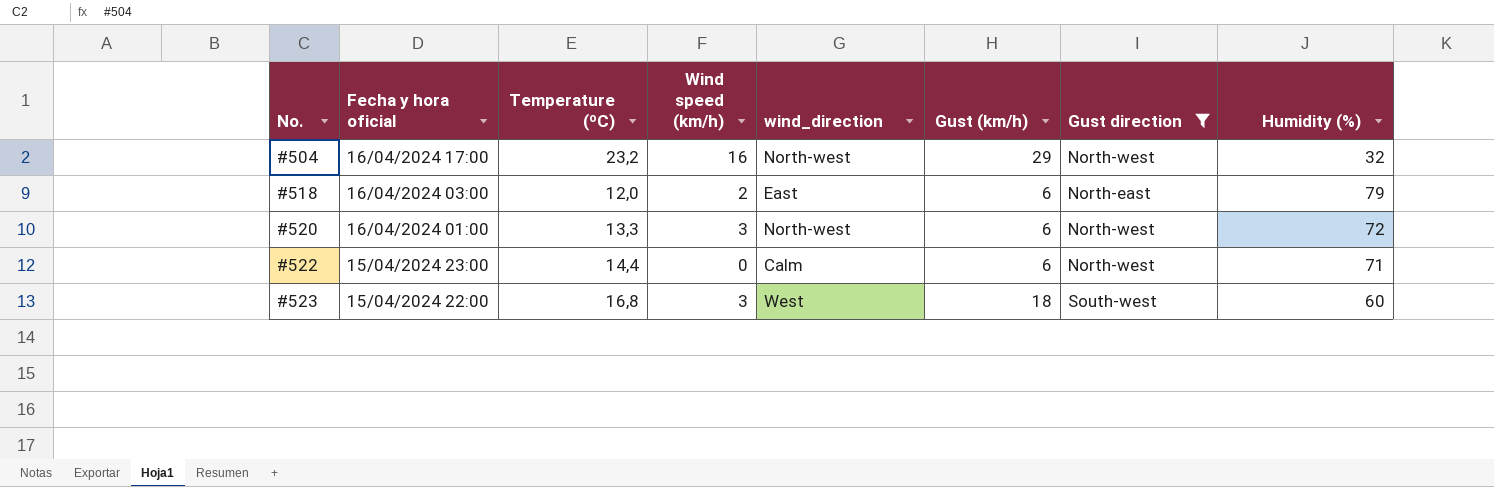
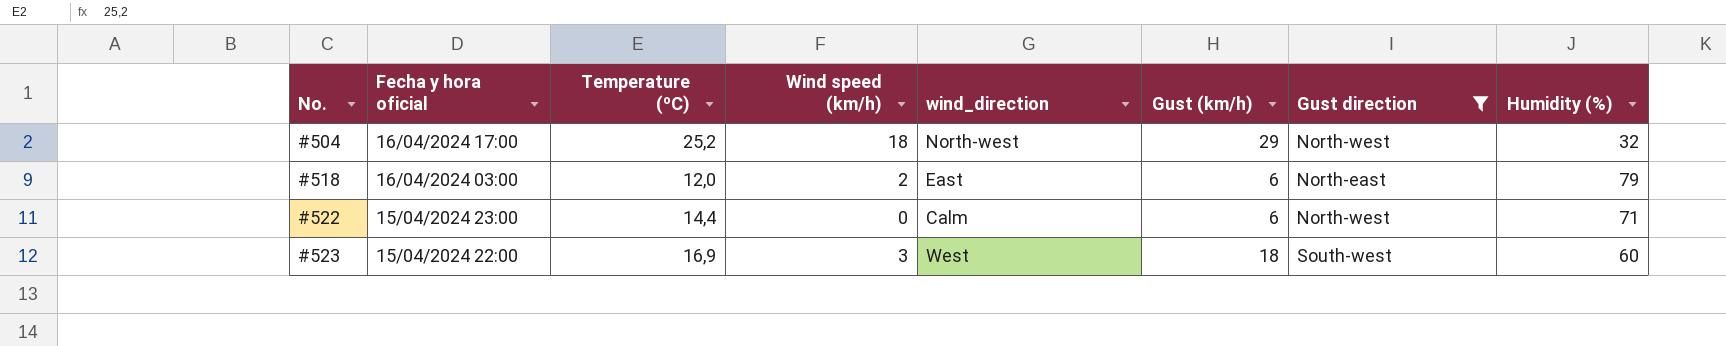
row #520: 16/04/2024 01:00 | 13,3 | 3 | North-west | 6 | North-west | 72 -> none
#504 | Temperature (ºC): 23,2 -> 25,2
#504 | Wind speed (km/h): 16 -> 18
#523 | Temperature (ºC): 16,8 -> 16,9

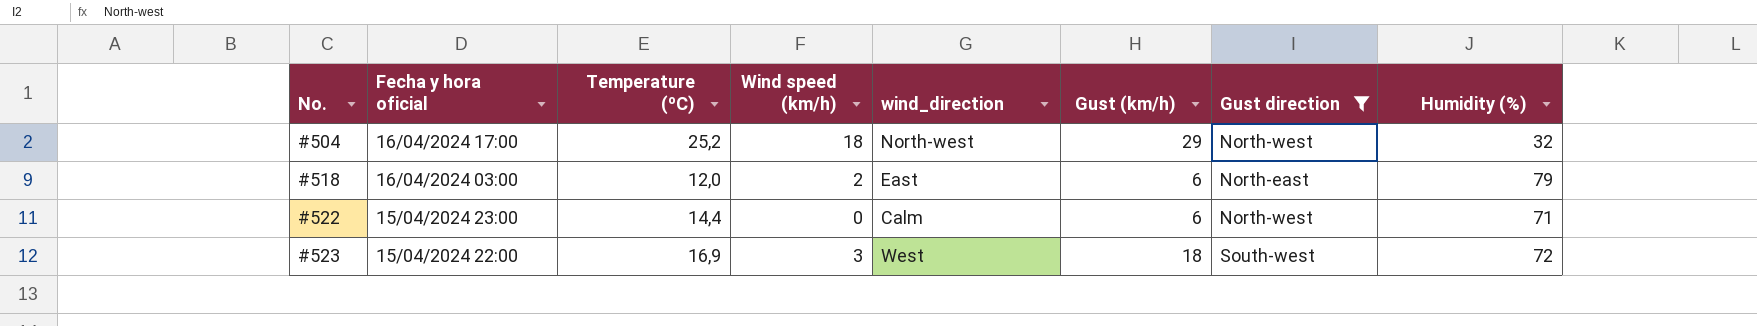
#523 | Humidity (%): 60 -> 72

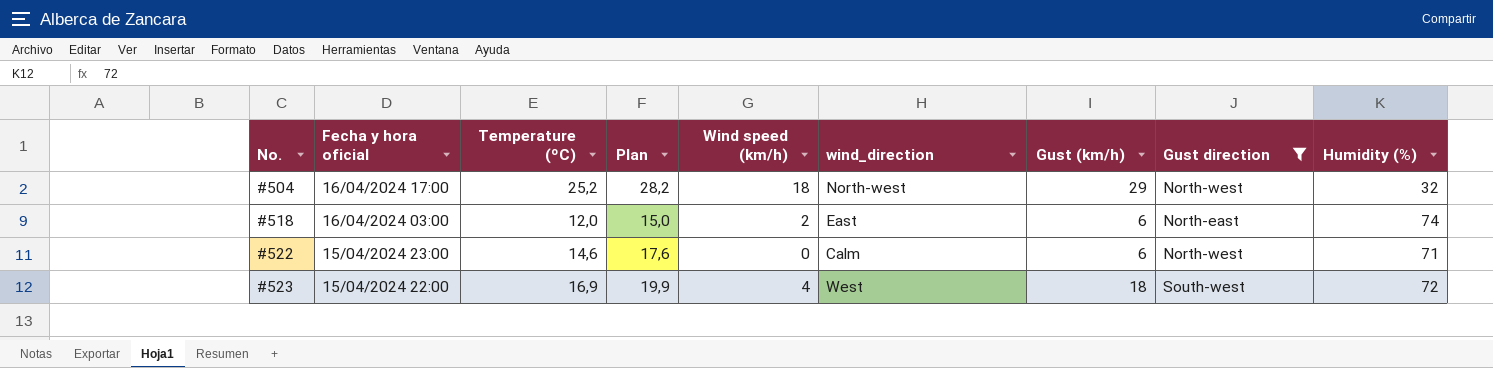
column Plan | formula: none -> [Temperature (ºC)] + 3
#518 | Humidity (%): 79 -> 74
#522 | Temperature (ºC): 14,4 -> 14,6
#523 | Wind speed (km/h): 3 -> 4

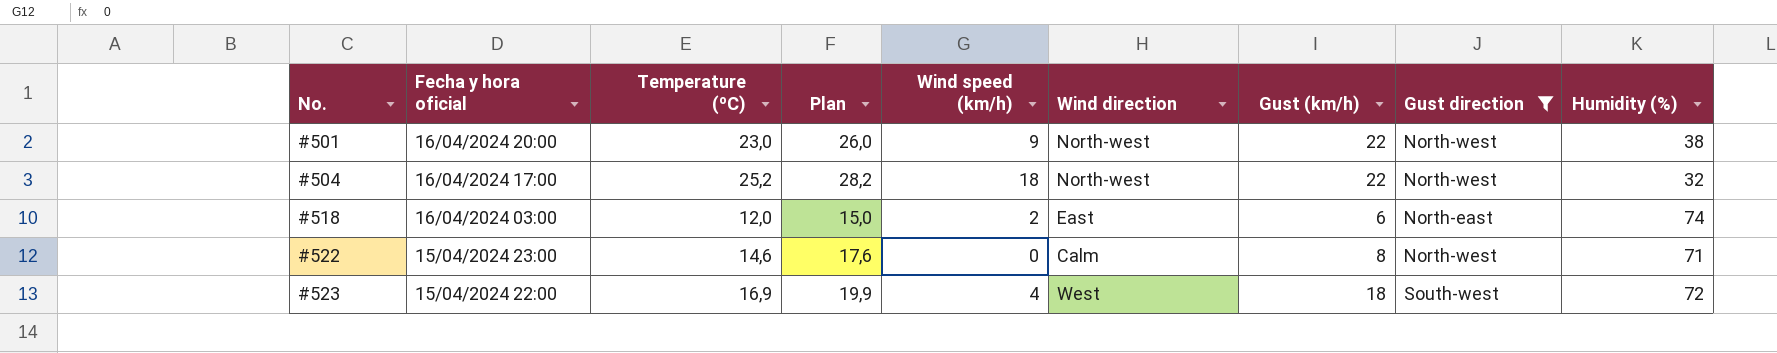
column name: wind_direction -> Wind direction
row #501: none -> 16/04/2024 20:00 | 23,0 | 26,0 | 9 | North-west | 22 | North-west | 38
#504 | Gust (km/h): 29 -> 22
#522 | Gust (km/h): 6 -> 8

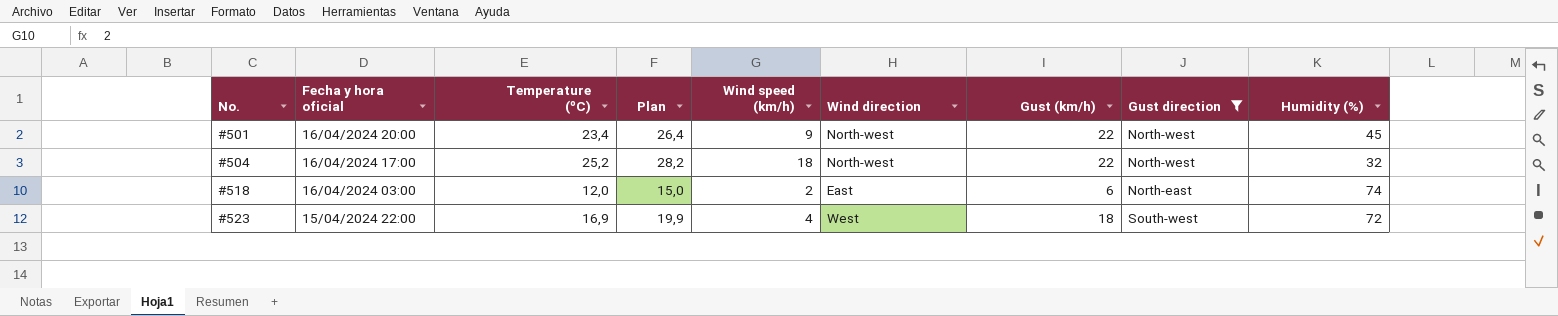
row #522: 15/04/2024 23:00 | 14,6 | 17,6 | 0 | Calm | 8 | North-west | 71 -> none
#501 | Temperature (ºC): 23,0 -> 23,4
#501 | Plan: 26,0 -> 26,4
#501 | Humidity (%): 38 -> 45

